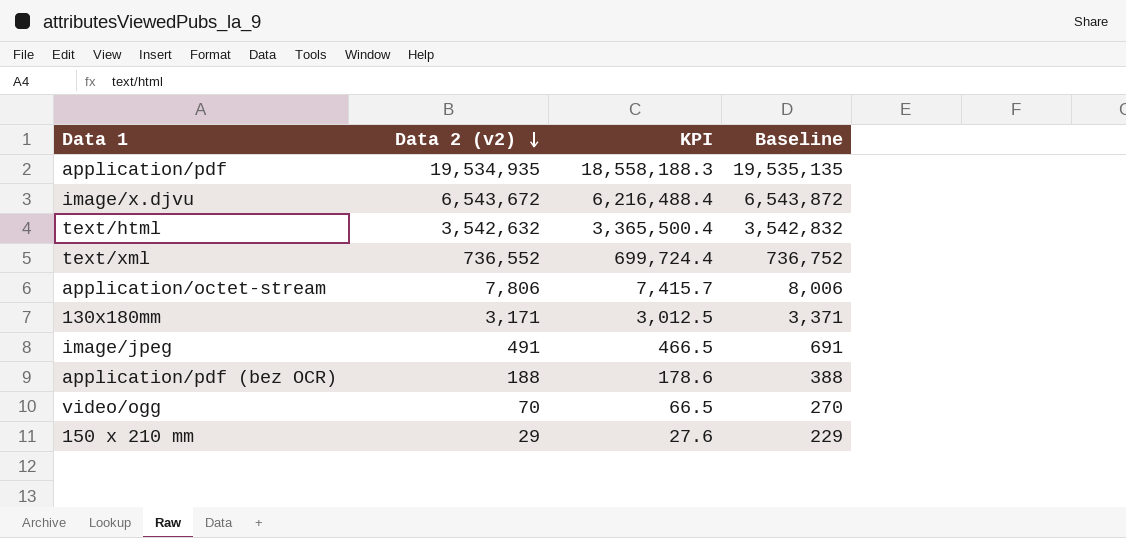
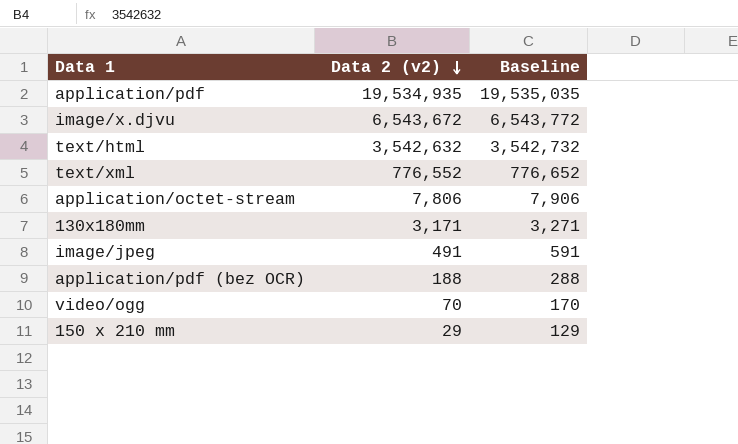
column KPI | formula: [Data 2 (v2)] * 0.95 -> none
column Baseline | formula: [Data 2 (v2)] + 200 -> [Data 2 (v2)] + 100
text/xml | Data 2 (v2): 736,552 -> 776,552

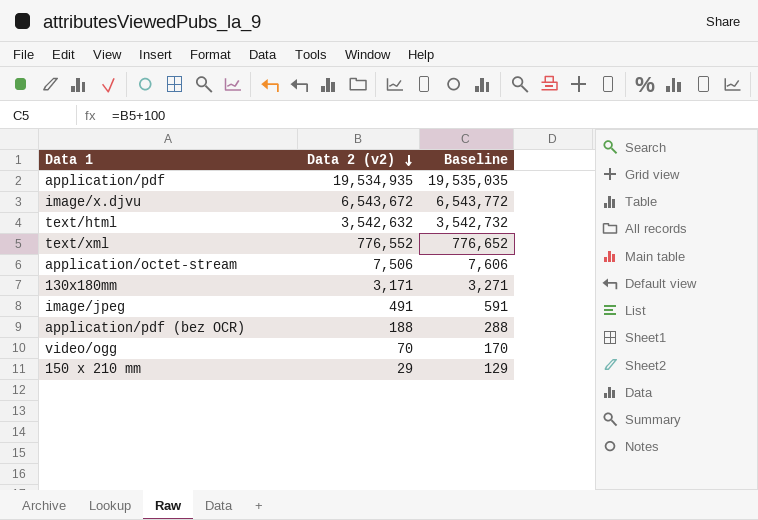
application/octet-stream | Data 2 (v2): 7,806 -> 7,506
application/octet-stream | Baseline: 7,906 -> 7,606

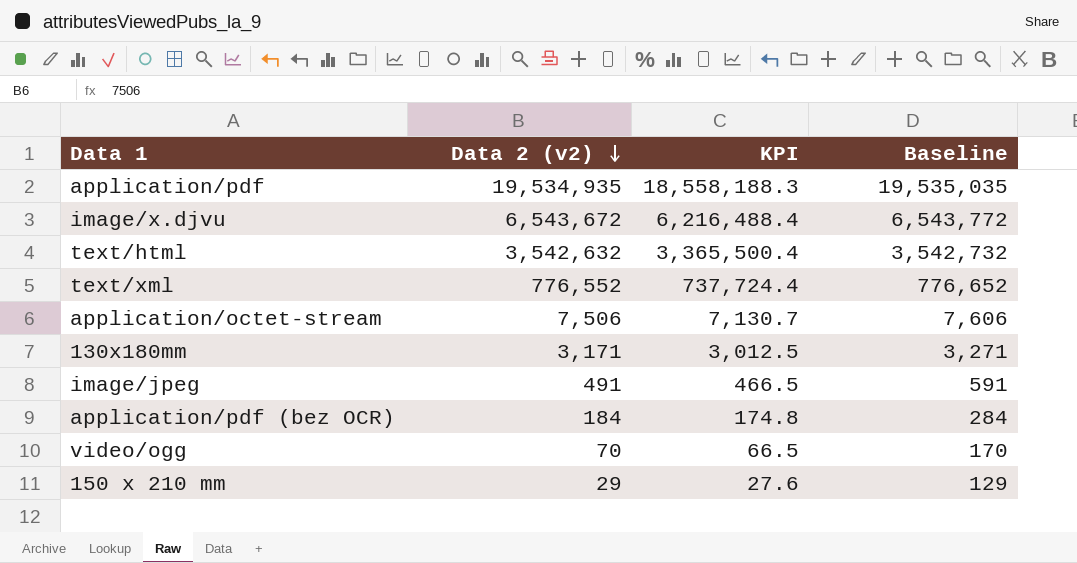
column KPI | formula: none -> [Data 2 (v2)] * 0.95
application/pdf (bez OCR) | Data 2 (v2): 188 -> 184
application/pdf (bez OCR) | Baseline: 288 -> 284

